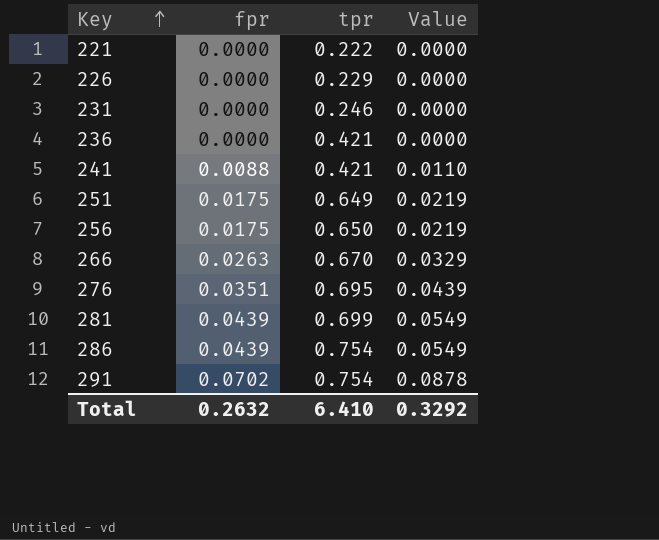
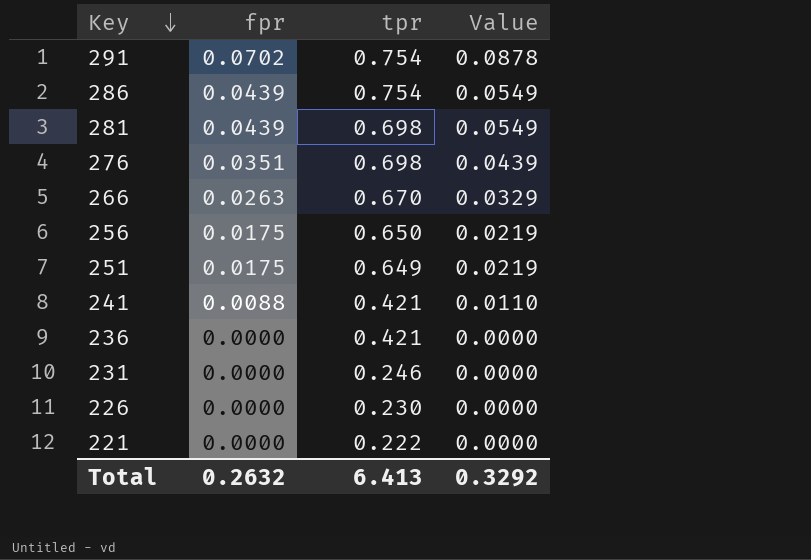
row order: Key ascending -> Key descending
281 | tpr: 0.699 -> 0.698
276 | tpr: 0.695 -> 0.698
226 | tpr: 0.229 -> 0.230
Total | tpr: 6.410 -> 6.413

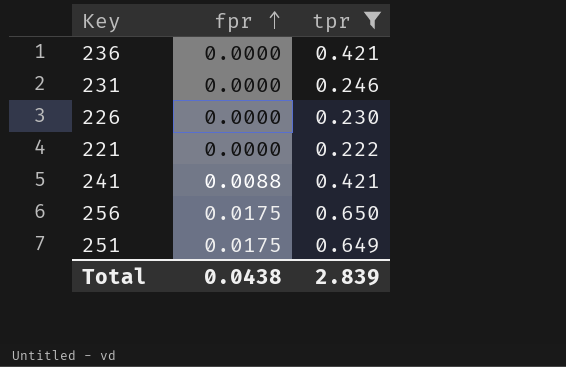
filter: none -> tpr <= 0.650
row order: Key descending -> fpr ascending
column Value | formula: [fpr] * 1.25 -> none
Total | fpr: 0.2632 -> 0.0438
Total | tpr: 6.413 -> 2.839

